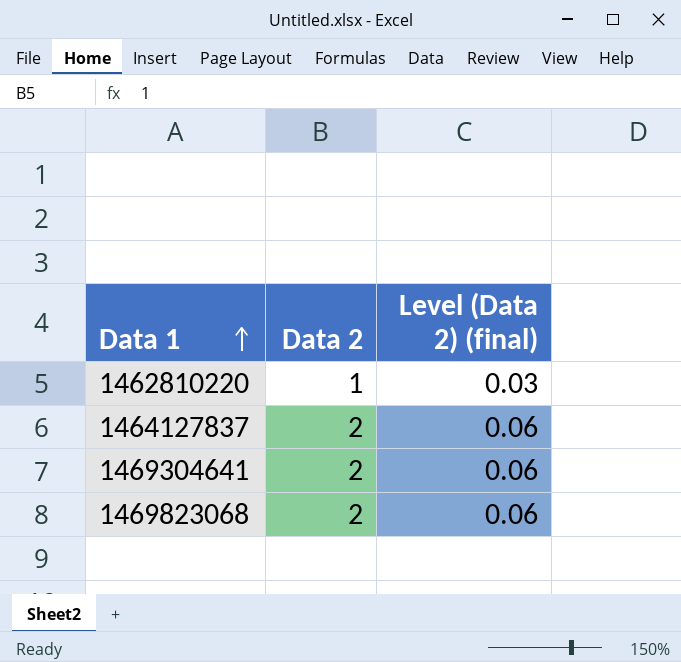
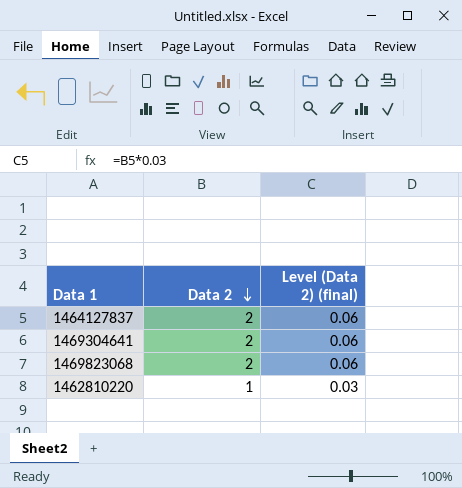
row order: Data 1 ascending -> Data 2 descending

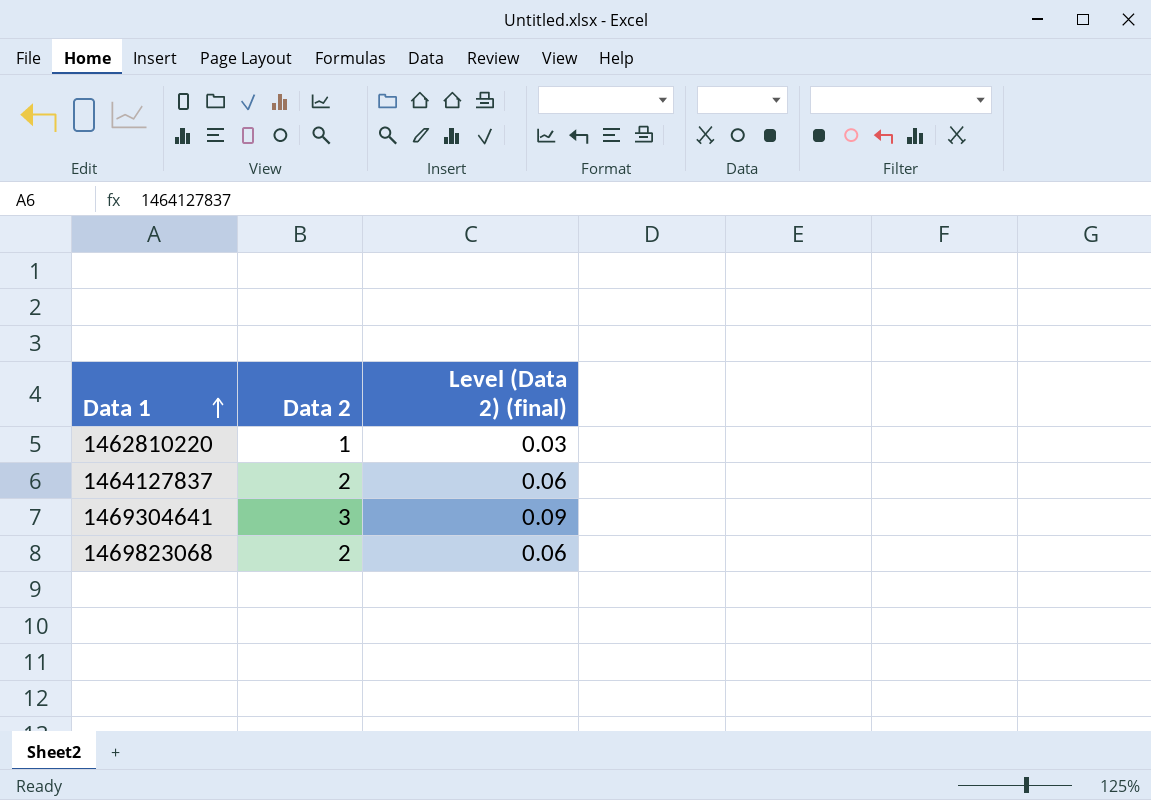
row order: Data 2 descending -> Data 1 ascending
1469304641 | Data 2: 2 -> 3
1469304641 | Level (Data 2) (final): 0.06 -> 0.09

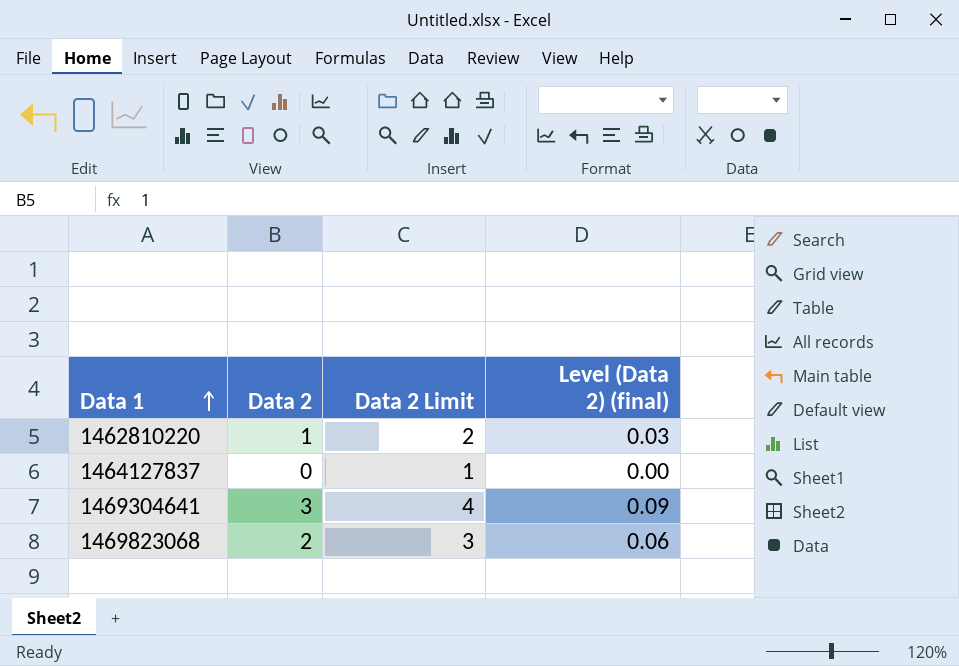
column Data 2 Limit | formula: none -> [Data 2] + 1
1464127837 | Data 2: 2 -> 0
1464127837 | Level (Data 2) (final): 0.06 -> 0.00

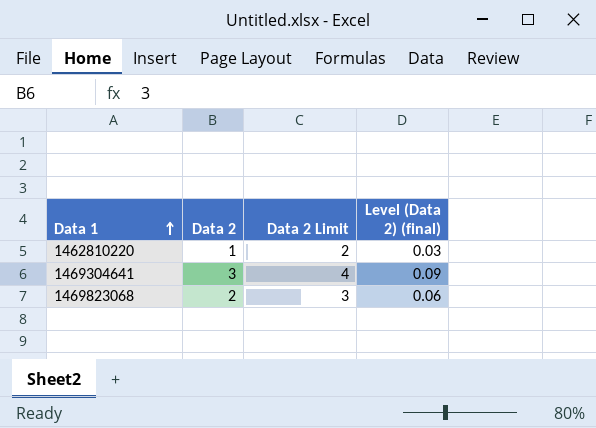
row 1464127837: 0 | 1 | 0.00 -> none

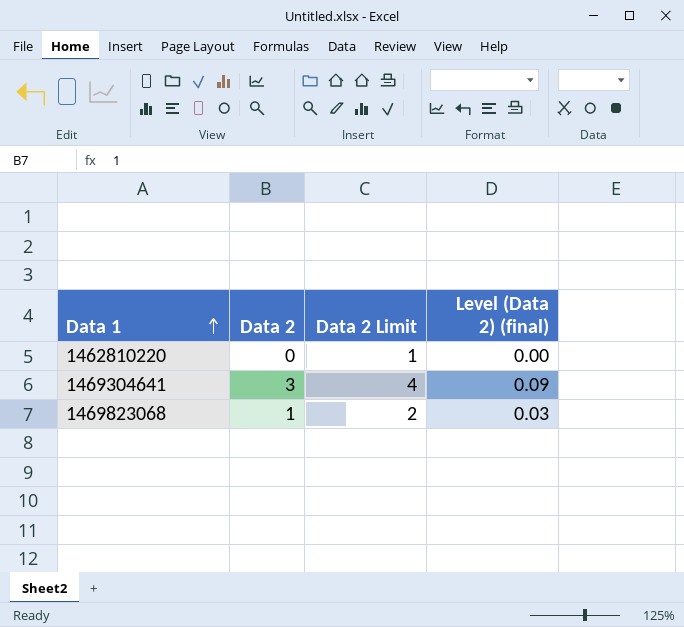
1462810220 | Data 2: 1 -> 0
1462810220 | Data 2 Limit: 2 -> 1
1462810220 | Level (Data 2) (final): 0.03 -> 0.00
1469823068 | Data 2: 2 -> 1
1469823068 | Data 2 Limit: 3 -> 2
1469823068 | Level (Data 2) (final): 0.06 -> 0.03

